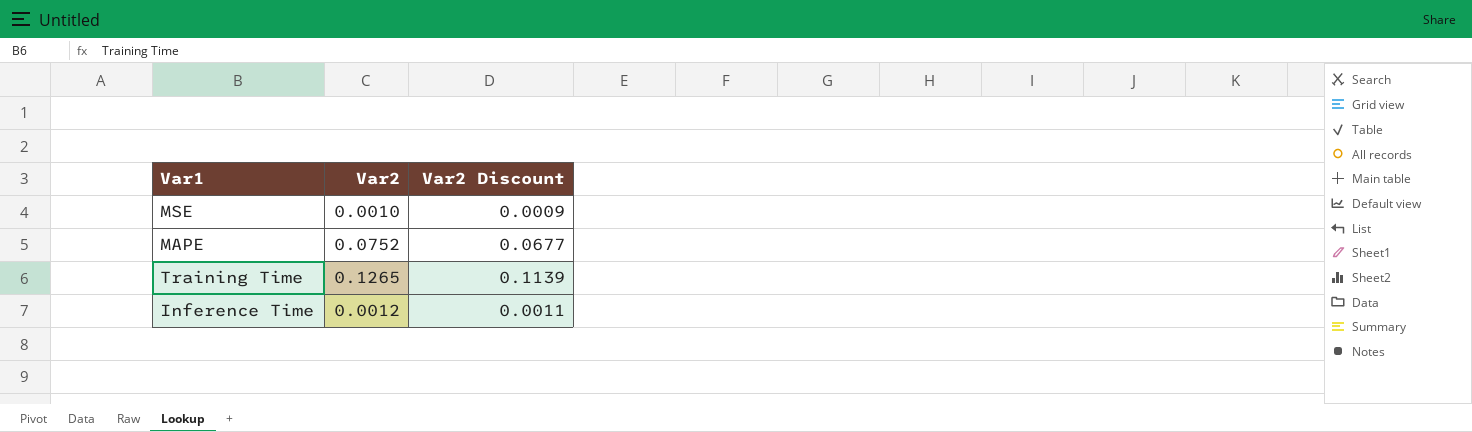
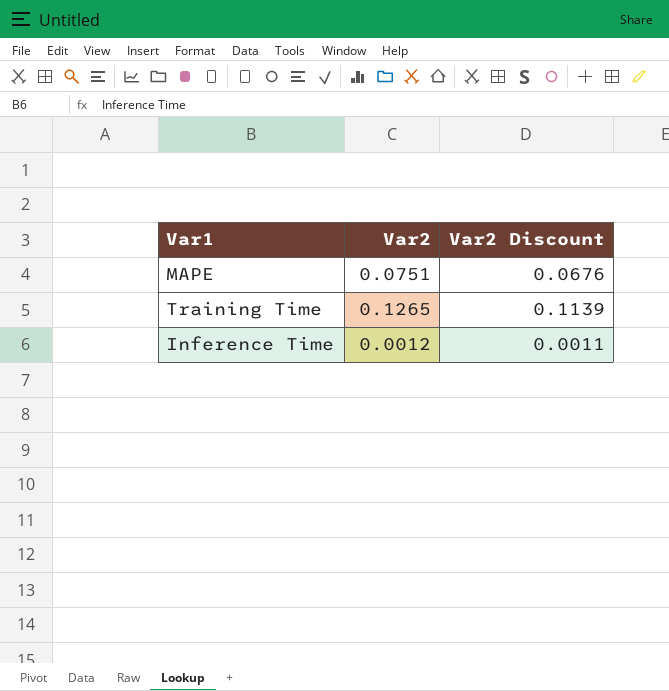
row MSE: 0.0010 | 0.0009 -> none
MAPE | Var2: 0.0752 -> 0.0751
MAPE | Var2 Discount: 0.0677 -> 0.0676

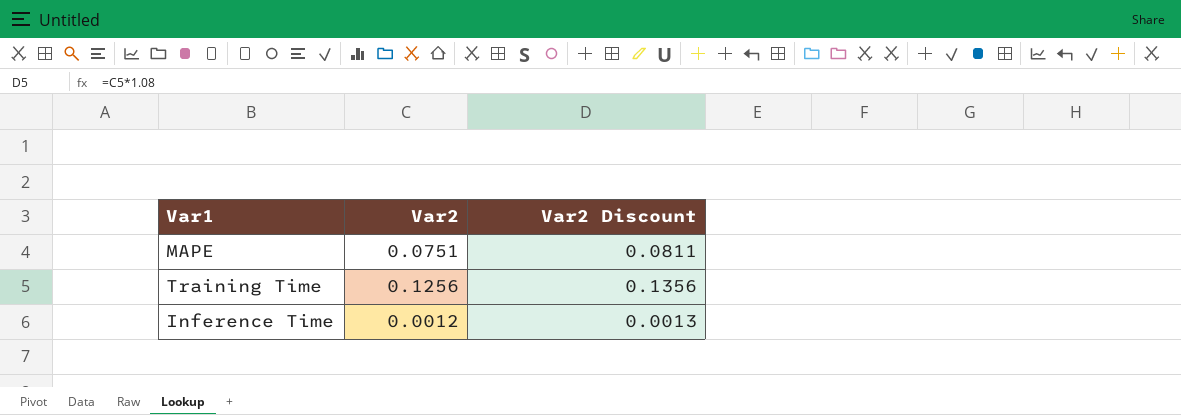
column Var2 Discount | formula: [Var2] * 0.9 -> [Var2] * 1.08
Training Time | Var2: 0.1265 -> 0.1256

